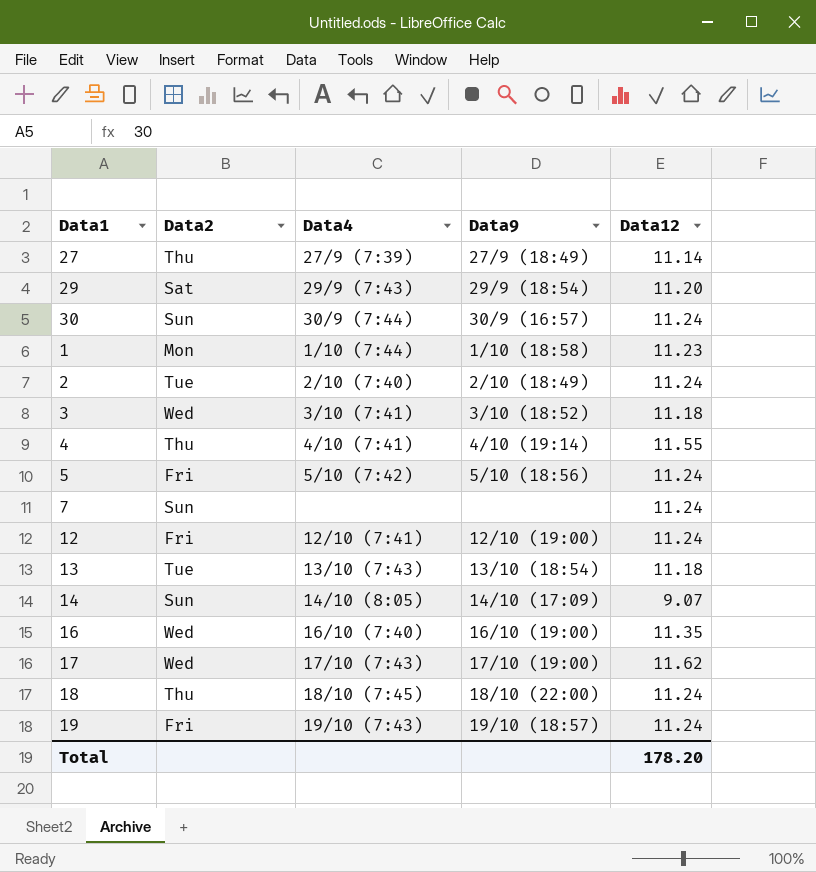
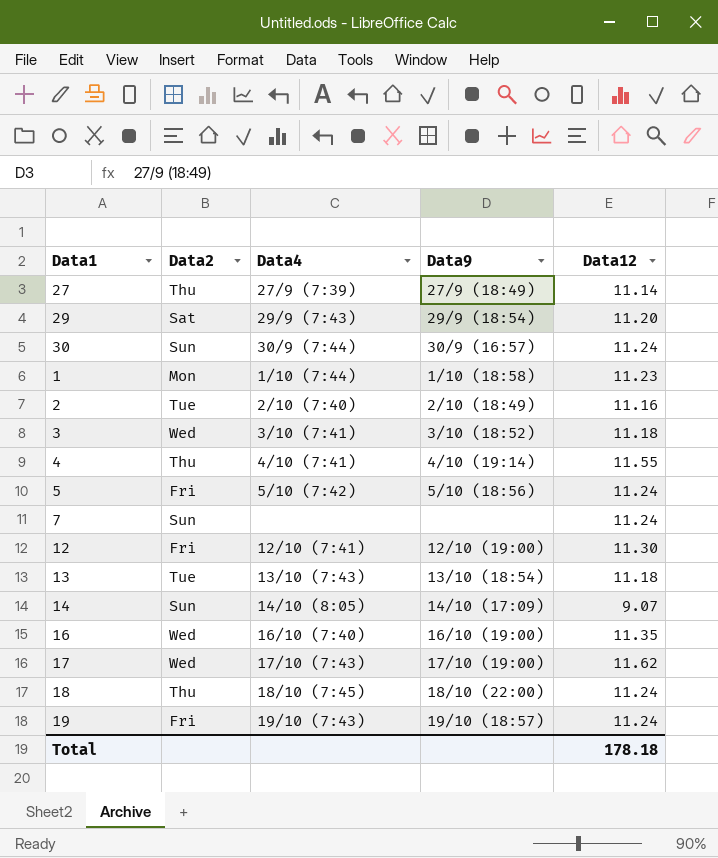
2 | Data12: 11.24 -> 11.16
12 | Data12: 11.24 -> 11.30
Total | Data12: 178.20 -> 178.18

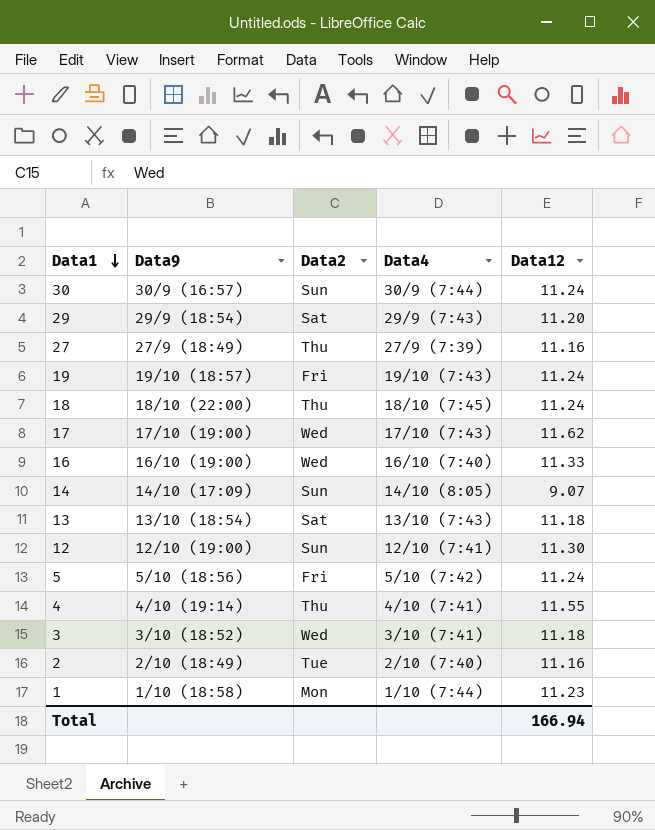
row order: none -> Data1 descending
column Data9 | position: 4 -> 2
row 7: Sun | none | none | 11.24 -> none
27 | Data12: 11.14 -> 11.16
16 | Data12: 11.35 -> 11.33
13 | Data2: Tue -> Sat
12 | Data2: Fri -> Sun
Total | Data12: 178.18 -> 166.94

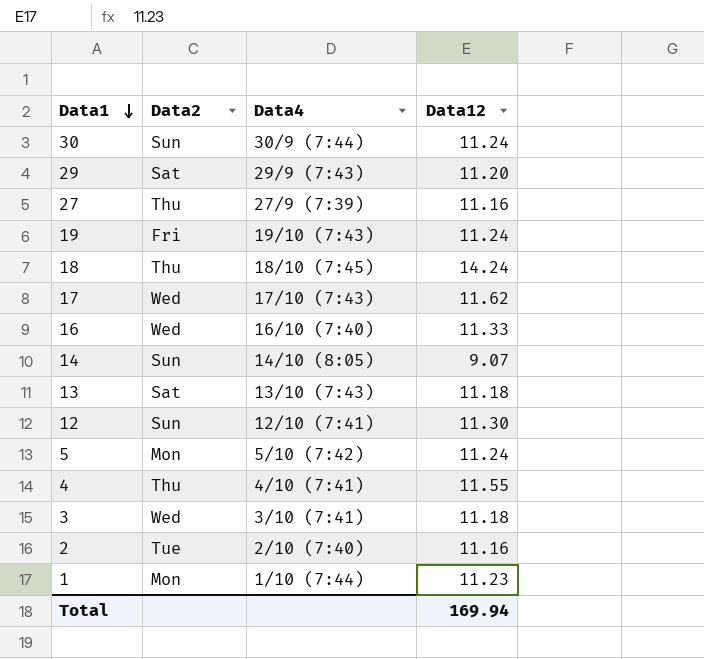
column Data9 | position: 2 -> none
18 | Data12: 11.24 -> 14.24
5 | Data2: Fri -> Mon
Total | Data12: 166.94 -> 169.94

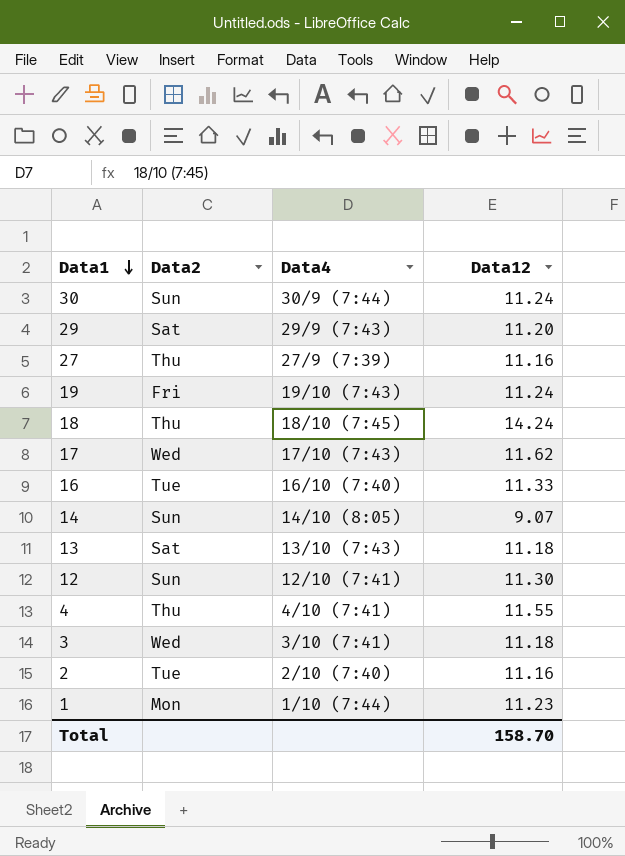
row 5: Mon | 5/10 (7:42) | 11.24 -> none
16 | Data2: Wed -> Tue
Total | Data12: 169.94 -> 158.70

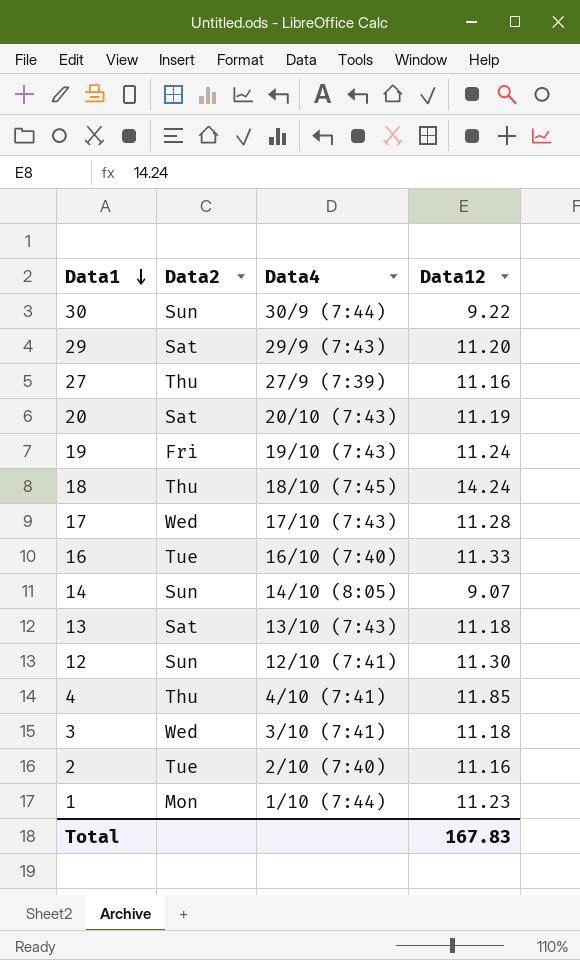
30 | Data12: 11.24 -> 9.22
row 20: none -> Sat | 20/10 (7:43) | 11.19
17 | Data12: 11.62 -> 11.28
4 | Data12: 11.55 -> 11.85
Total | Data12: 158.70 -> 167.83

